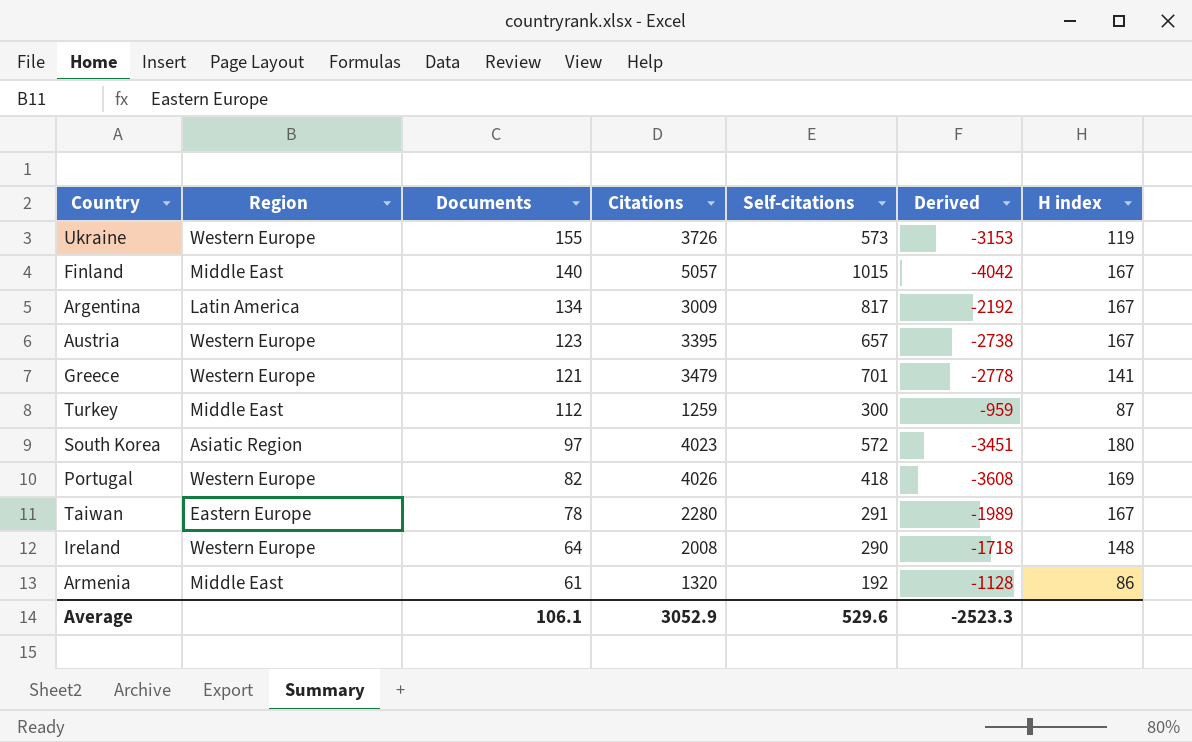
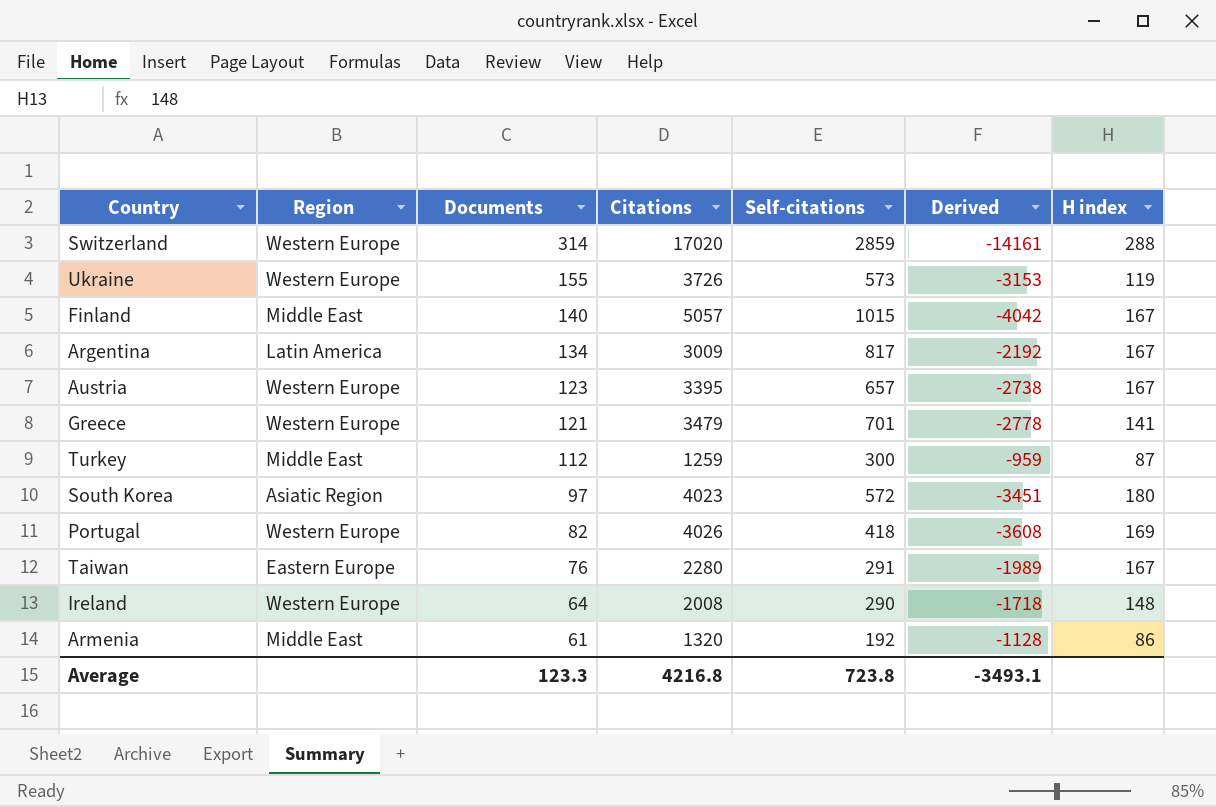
row Switzerland: none -> Western Europe | 314 | 17020 | 2859 | -14161 | 288
Taiwan | Documents: 78 -> 76
Average | Documents: 106.1 -> 123.3
Average | Citations: 3052.9 -> 4216.8
Average | Self-citations: 529.6 -> 723.8
Average | Derived: -2523.3 -> -3493.1

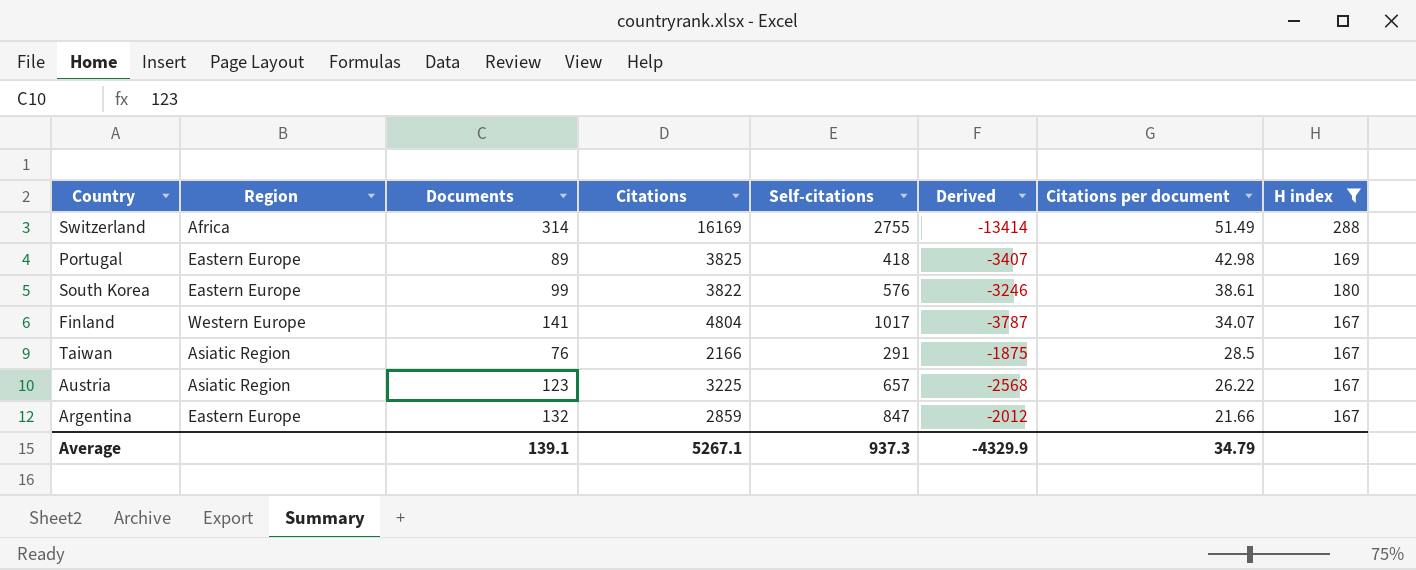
filter: none -> H index >= 167
row order: Documents descending -> Citations per document descending
column Citations per document | formula: none -> [Citations] / [Documents]
Switzerland | Region: Western Europe -> Africa
Switzerland | Citations: 17020 -> 16169
Switzerland | Self-citations: 2859 -> 2755
Switzerland | Derived: -14161 -> -13414
Portugal | Region: Western Europe -> Eastern Europe
Portugal | Documents: 82 -> 89
Portugal | Citations: 4026 -> 3825
Portugal | Derived: -3608 -> -3407
South Korea | Region: Asiatic Region -> Eastern Europe
South Korea | Documents: 97 -> 99
South Korea | Citations: 4023 -> 3822
South Korea | Self-citations: 572 -> 576
South Korea | Derived: -3451 -> -3246
Finland | Region: Middle East -> Western Europe
Finland | Documents: 140 -> 141
Finland | Citations: 5057 -> 4804
Finland | Self-citations: 1015 -> 1017
Finland | Derived: -4042 -> -3787
Taiwan | Region: Eastern Europe -> Asiatic Region
Taiwan | Citations: 2280 -> 2166
Taiwan | Derived: -1989 -> -1875
Austria | Region: Western Europe -> Asiatic Region
Austria | Citations: 3395 -> 3225
Austria | Derived: -2738 -> -2568
Argentina | Region: Latin America -> Eastern Europe
Argentina | Documents: 134 -> 132
Argentina | Citations: 3009 -> 2859
Argentina | Self-citations: 817 -> 847
Argentina | Derived: -2192 -> -2012
Average | Documents: 123.3 -> 139.1
Average | Citations: 4216.8 -> 5267.1
Average | Self-citations: 723.8 -> 937.3
Average | Derived: -3493.1 -> -4329.9

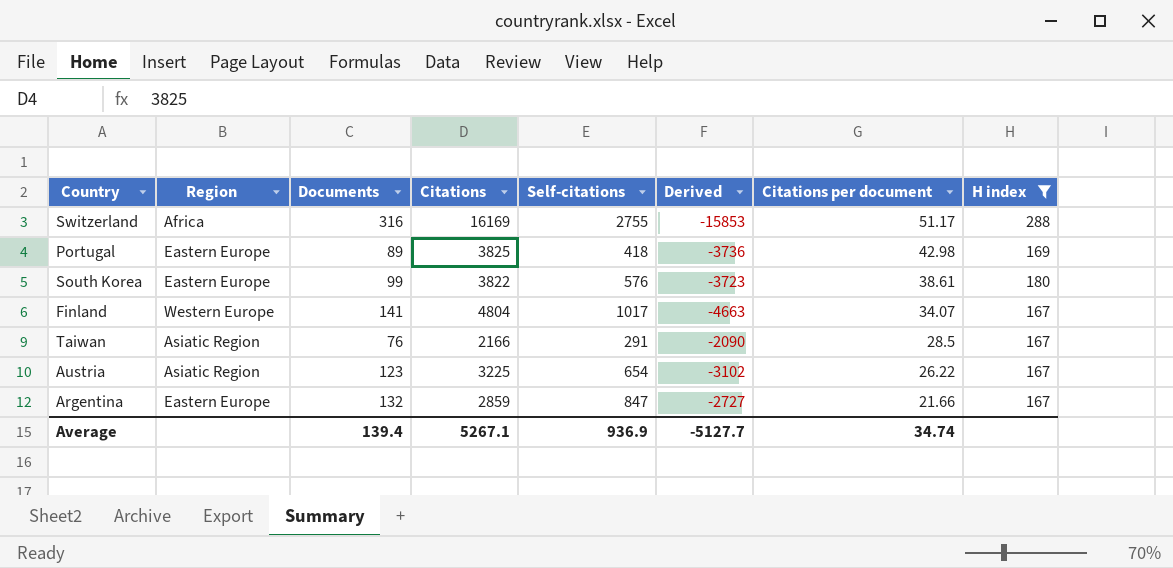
column Derived | formula: [Self-citations] - [Citations] -> [Documents] - [Citations]
Switzerland | Documents: 314 -> 316
Switzerland | Citations per document: 51.49 -> 51.17
Austria | Self-citations: 657 -> 654
Average | Documents: 139.1 -> 139.4
Average | Self-citations: 937.3 -> 936.9
Average | Derived: -4329.9 -> -5127.7
Average | Citations per document: 34.79 -> 34.74

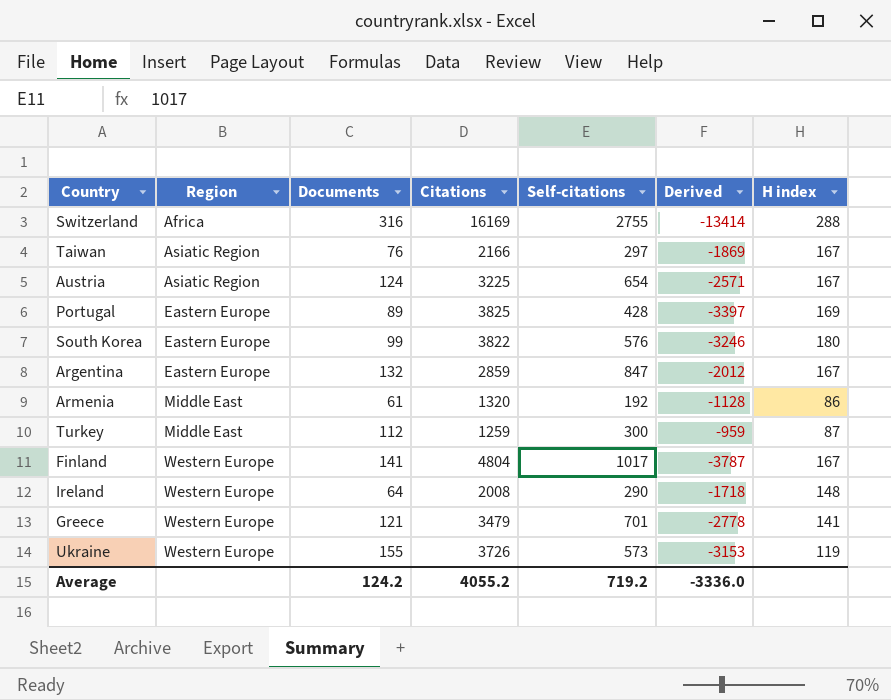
filter: H index >= 167 -> none
row order: Citations per document descending -> Region ascending
column Citations per document | formula: [Citations] / [Documents] -> none
column Derived | formula: [Documents] - [Citations] -> [Self-citations] - [Citations]
Taiwan | Self-citations: 291 -> 297
Austria | Documents: 123 -> 124
Portugal | Self-citations: 418 -> 428
Average | Documents: 139.4 -> 124.2
Average | Citations: 5267.1 -> 4055.2
Average | Self-citations: 936.9 -> 719.2
Average | Derived: -5127.7 -> -3336.0

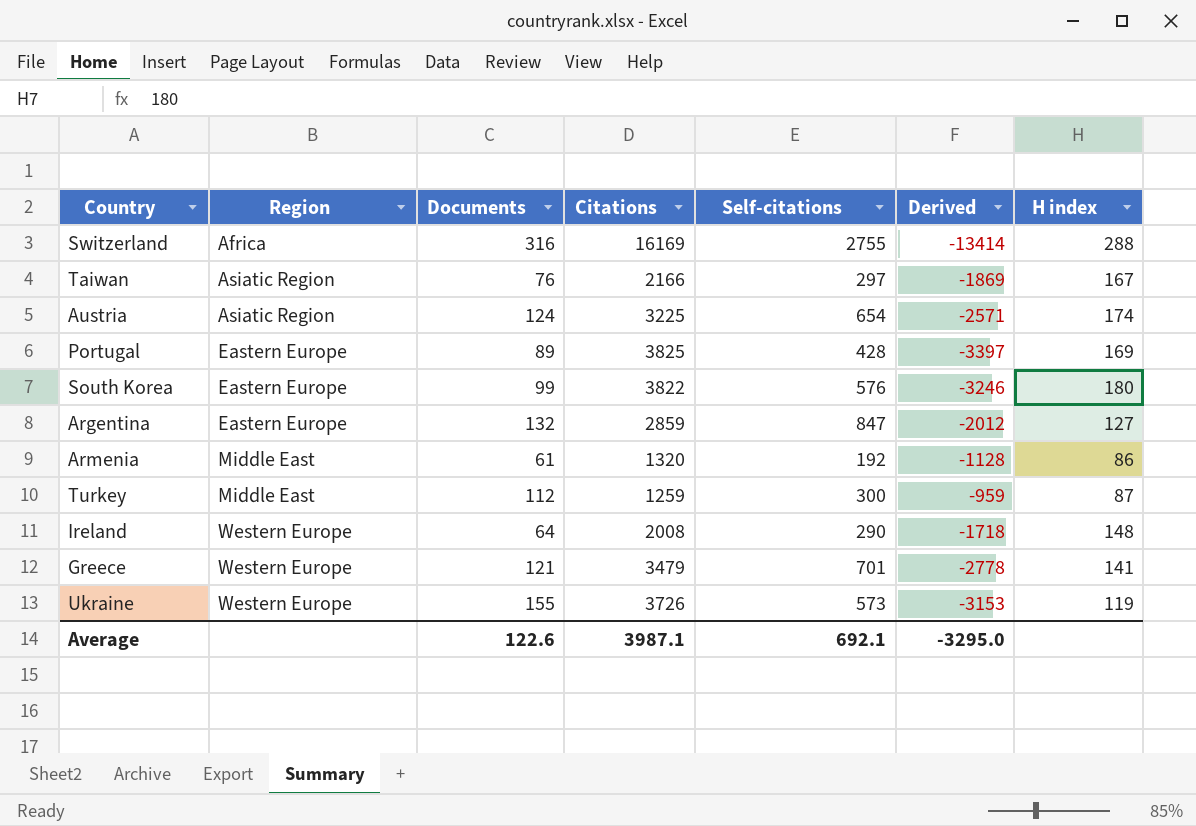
row Finland: Western Europe | 141 | 4804 | 1017 | -3787 | 167 -> none
Austria | H index: 167 -> 174
Argentina | H index: 167 -> 127
Average | Documents: 124.2 -> 122.6
Average | Citations: 4055.2 -> 3987.1
Average | Self-citations: 719.2 -> 692.1
Average | Derived: -3336.0 -> -3295.0

